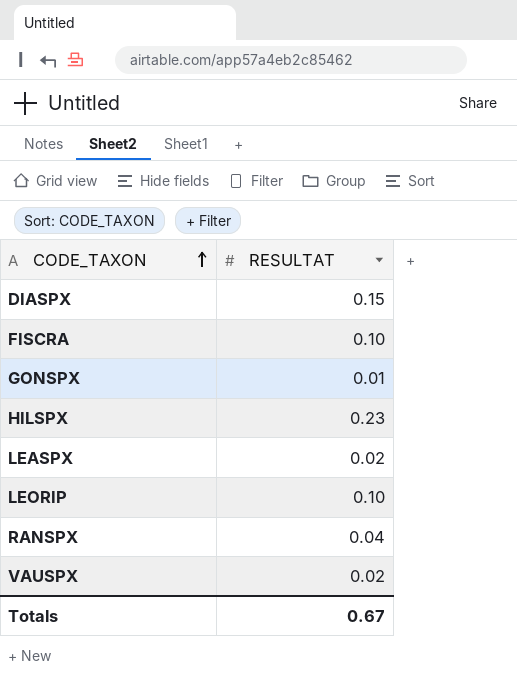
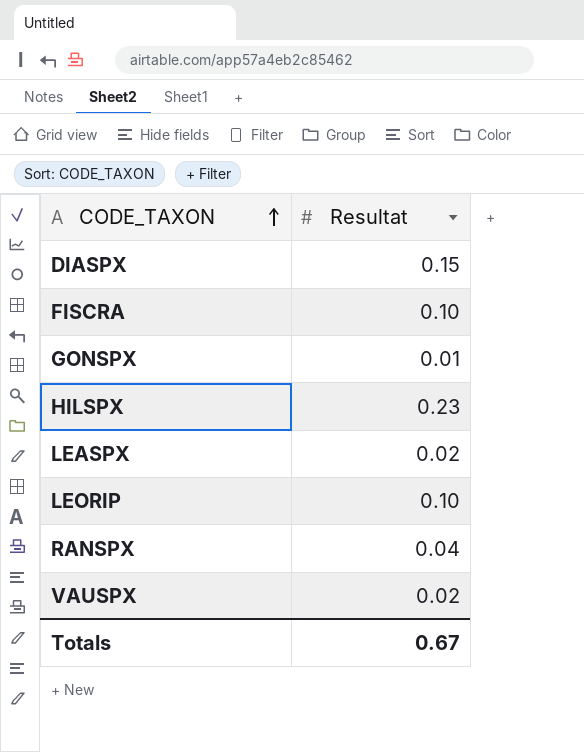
column name: RESULTAT -> Resultat

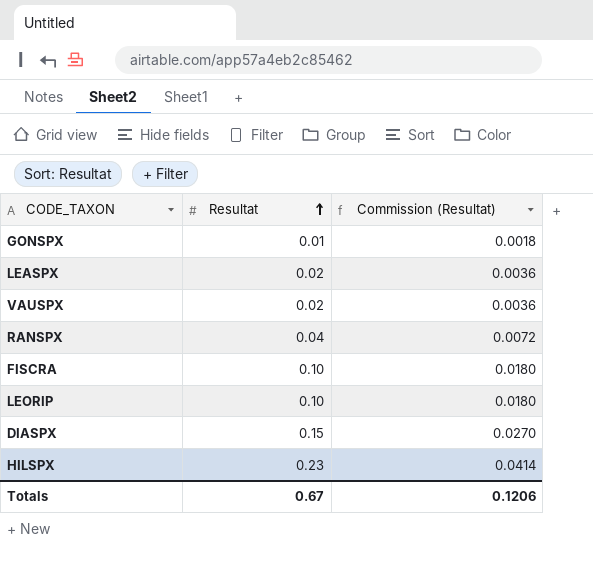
row order: CODE_TAXON ascending -> Resultat ascending
column Commission (Resultat) | formula: none -> [Resultat] * 0.18

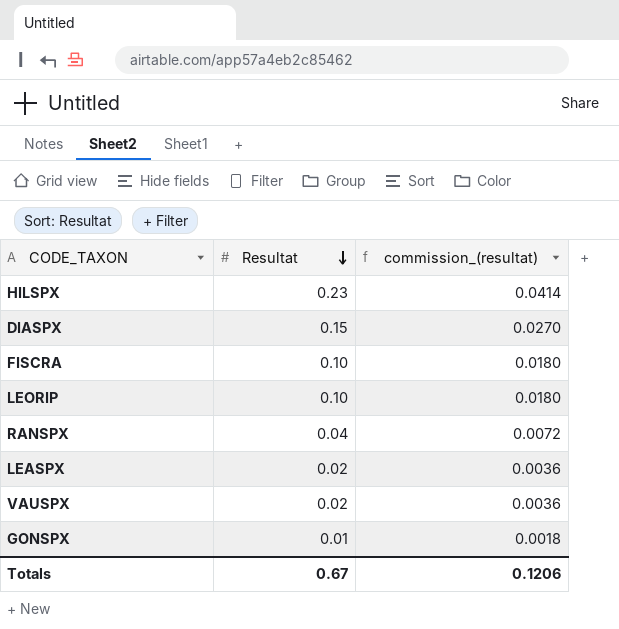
row order: Resultat ascending -> Resultat descending
column name: Commission (Resultat) -> commission_(resultat)

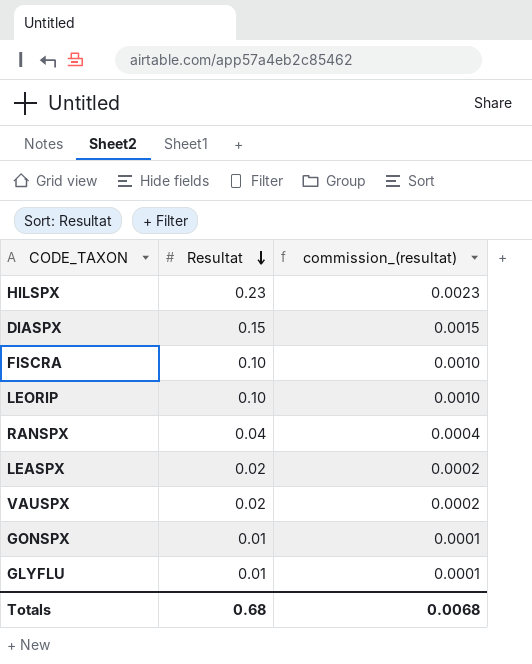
column commission_(resultat) | formula: [Resultat] * 0.18 -> [Resultat] * 0.01
row GLYFLU: none -> 0.01 | 0.0001
Totals | Resultat: 0.67 -> 0.68
Totals | commission_(resultat): 0.1206 -> 0.0068

